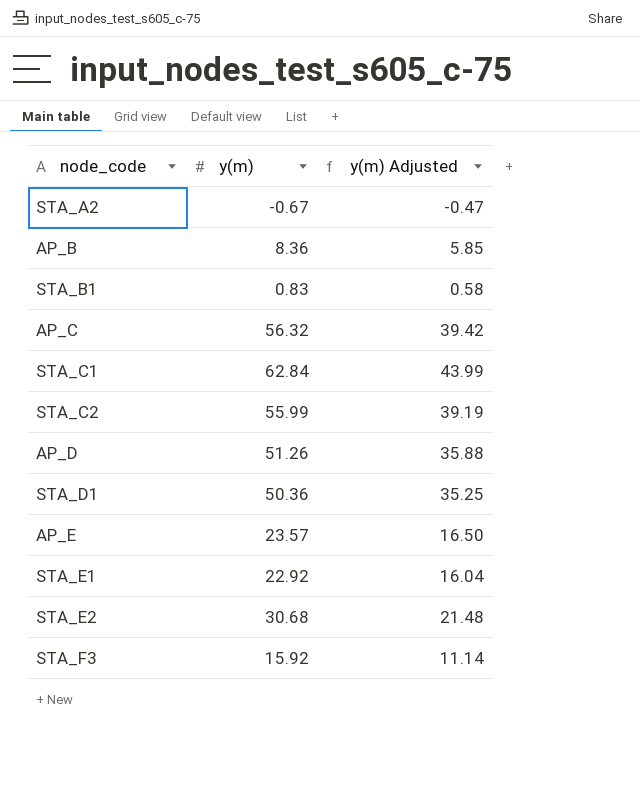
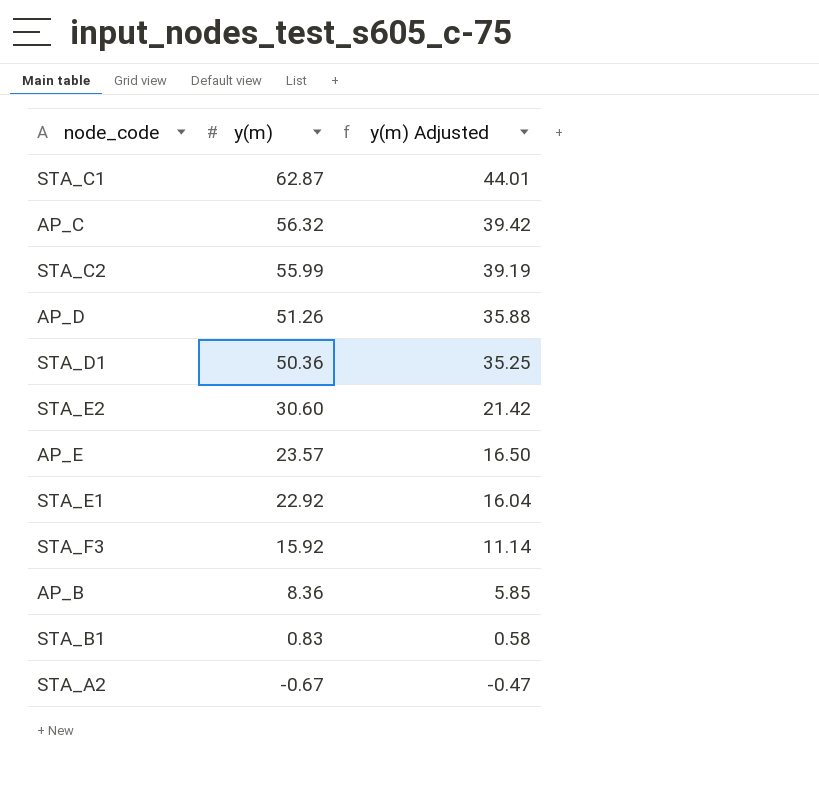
row order: none -> y(m) descending
STA_C1 | y(m): 62.84 -> 62.87
STA_C1 | y(m) Adjusted: 43.99 -> 44.01
STA_E2 | y(m): 30.68 -> 30.60
STA_E2 | y(m) Adjusted: 21.48 -> 21.42

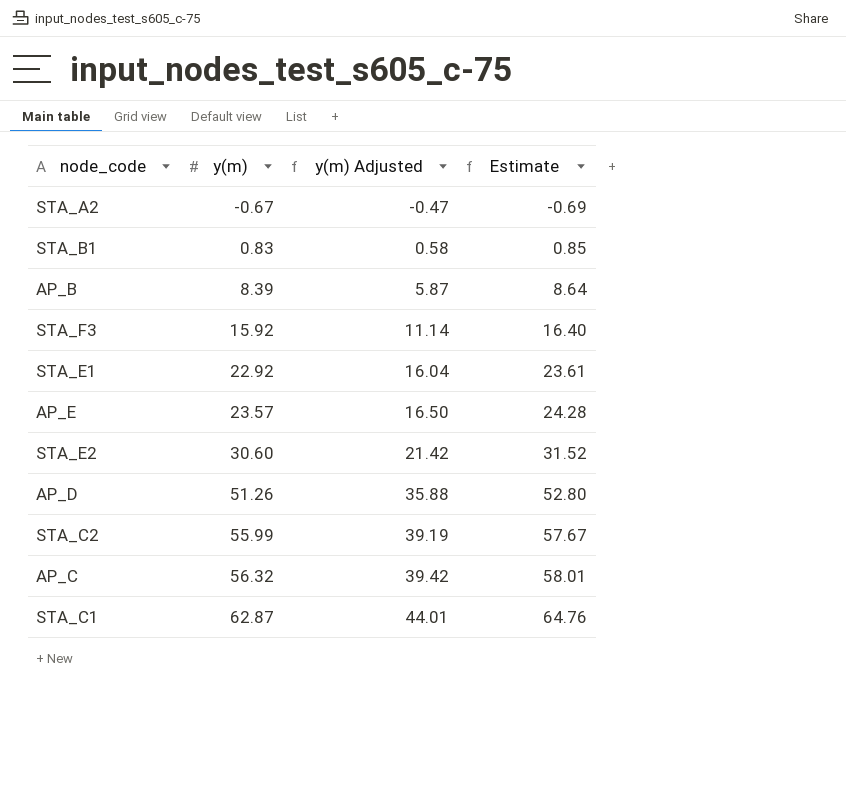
row order: y(m) descending -> y(m) ascending
column Estimate | formula: none -> [y(m)] * 1.03
row STA_D1: 50.36 | 35.25 -> none
AP_B | y(m): 8.36 -> 8.39
AP_B | y(m) Adjusted: 5.85 -> 5.87

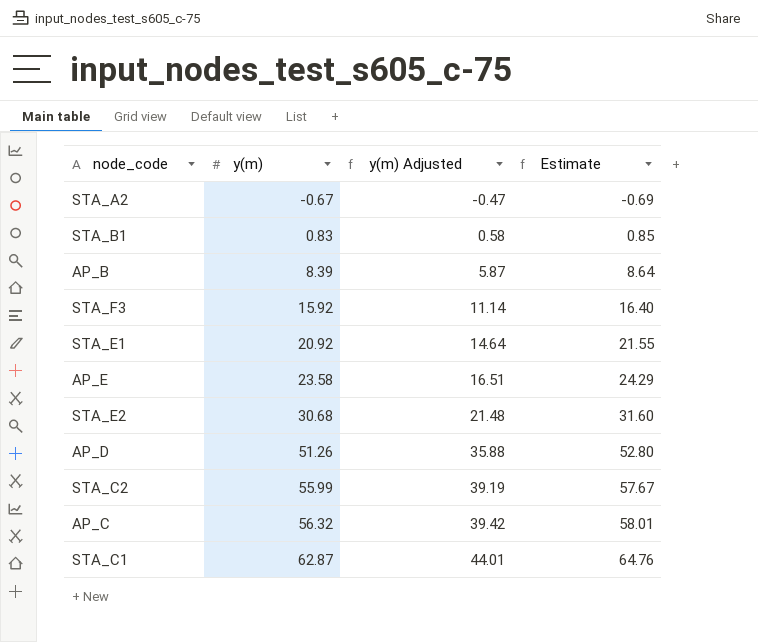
STA_E1 | y(m): 22.92 -> 20.92
STA_E1 | y(m) Adjusted: 16.04 -> 14.64
STA_E1 | Estimate: 23.61 -> 21.55
AP_E | y(m): 23.57 -> 23.58
AP_E | y(m) Adjusted: 16.50 -> 16.51
AP_E | Estimate: 24.28 -> 24.29
STA_E2 | y(m): 30.60 -> 30.68
STA_E2 | y(m) Adjusted: 21.42 -> 21.48
STA_E2 | Estimate: 31.52 -> 31.60

